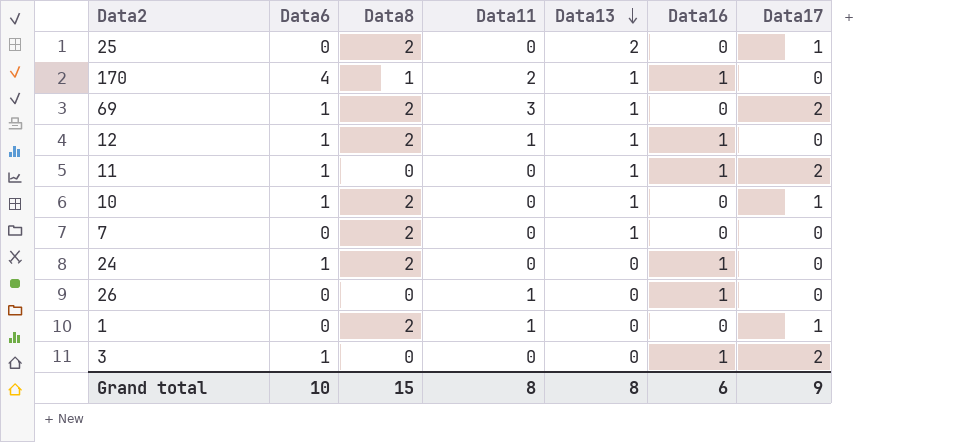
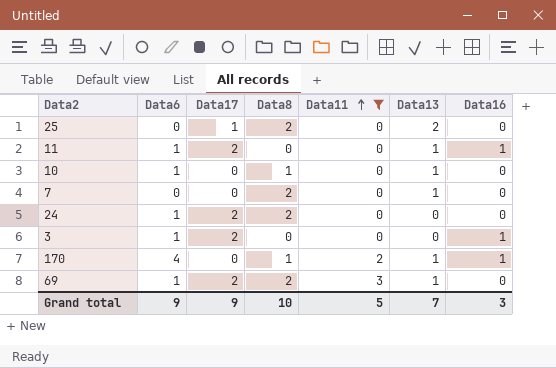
filter: none -> Data11 != 1
row order: Data13 descending -> Data11 ascending
column Data17 | position: 7 -> 3
10 | Data17: 1 -> 0
10 | Data8: 2 -> 1
24 | Data17: 0 -> 2
24 | Data16: 1 -> 0
Grand total | Data6: 10 -> 9
Grand total | Data8: 15 -> 10
Grand total | Data11: 8 -> 5
Grand total | Data13: 8 -> 7
Grand total | Data16: 6 -> 3

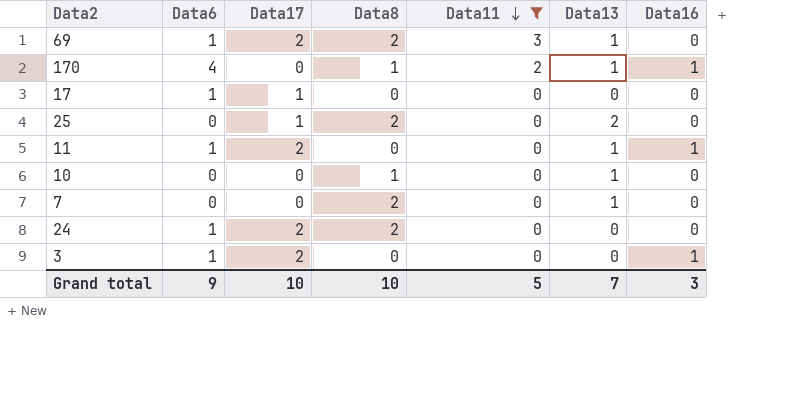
row order: Data11 ascending -> Data11 descending
row 17: none -> 1 | 1 | 0 | 0 | 0 | 0
10 | Data6: 1 -> 0
Grand total | Data17: 9 -> 10

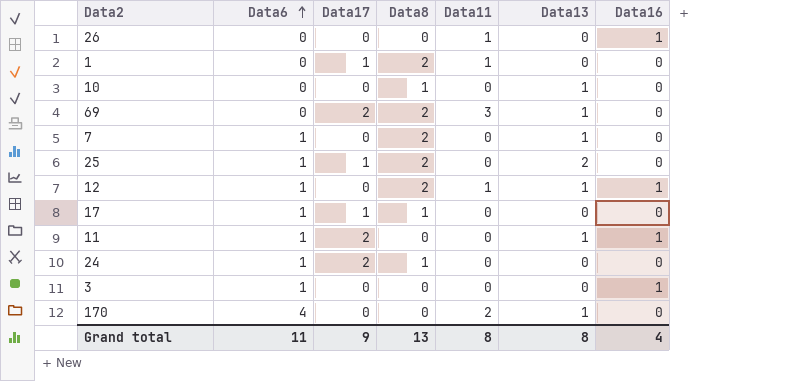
filter: Data11 != 1 -> none
row order: Data11 descending -> Data6 ascending
69 | Data6: 1 -> 0
7 | Data6: 0 -> 1
25 | Data6: 0 -> 1
17 | Data8: 0 -> 1
24 | Data8: 2 -> 1
3 | Data17: 2 -> 0
170 | Data8: 1 -> 0
170 | Data16: 1 -> 0
Grand total | Data6: 9 -> 11
Grand total | Data17: 10 -> 9
Grand total | Data8: 10 -> 13
Grand total | Data11: 5 -> 8
Grand total | Data13: 7 -> 8
Grand total | Data16: 3 -> 4

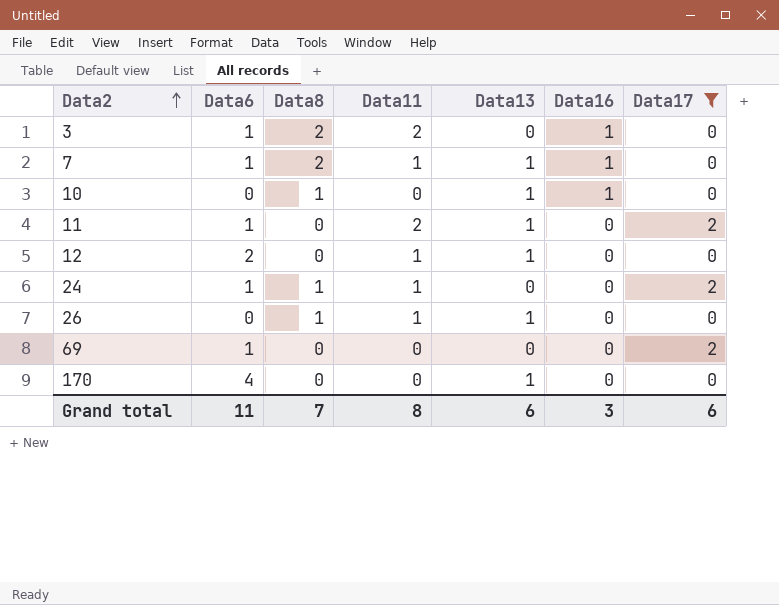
filter: none -> Data17 != 1
row order: Data6 ascending -> Data2 ascending
column Data17 | position: 3 -> 7
3 | Data8: 0 -> 2
3 | Data11: 0 -> 2
7 | Data11: 0 -> 1
7 | Data16: 0 -> 1
10 | Data16: 0 -> 1
11 | Data11: 0 -> 2
11 | Data16: 1 -> 0
12 | Data6: 1 -> 2
12 | Data8: 2 -> 0
12 | Data16: 1 -> 0
24 | Data11: 0 -> 1
26 | Data8: 0 -> 1
26 | Data13: 0 -> 1
26 | Data16: 1 -> 0
69 | Data6: 0 -> 1
69 | Data8: 2 -> 0
69 | Data11: 3 -> 0
69 | Data13: 1 -> 0
170 | Data11: 2 -> 0
Grand total | Data8: 13 -> 7
Grand total | Data13: 8 -> 6
Grand total | Data16: 4 -> 3
Grand total | Data17: 9 -> 6

